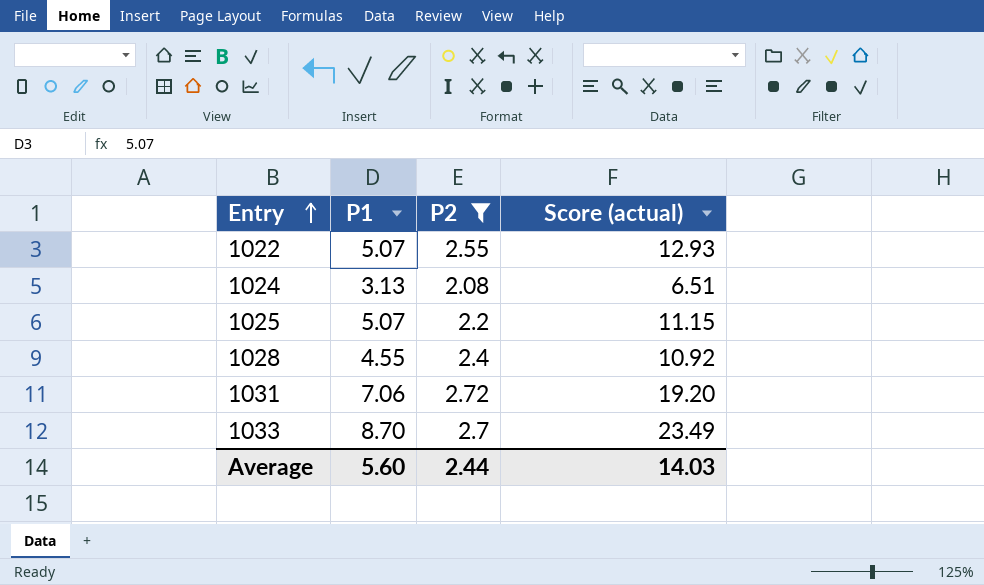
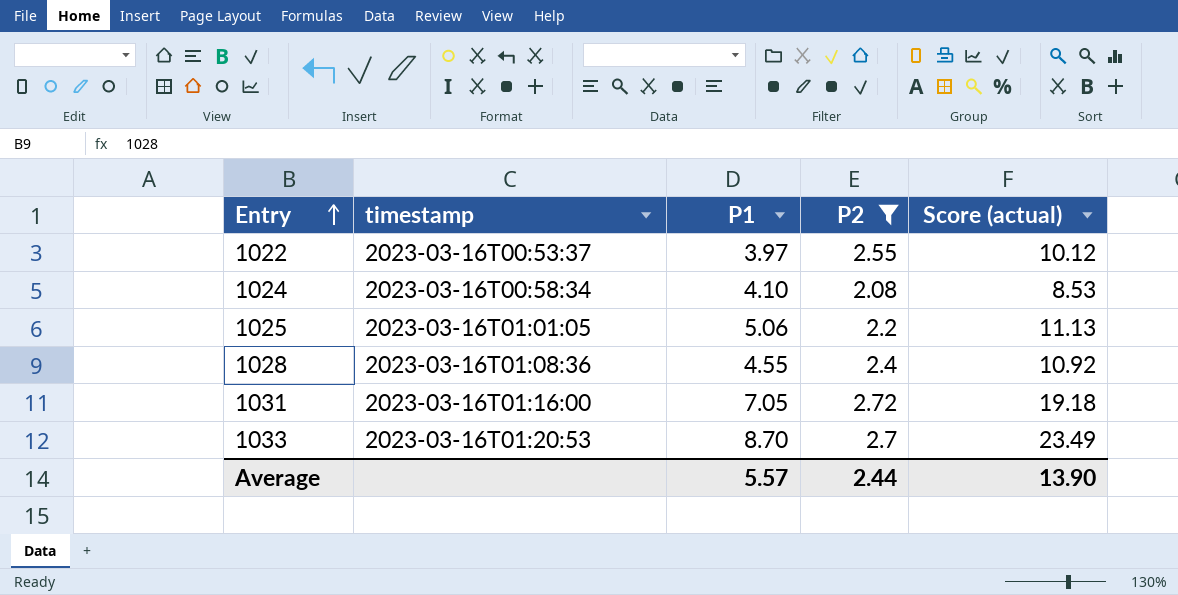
column timestamp | position: none -> 2
1022 | P1: 5.07 -> 3.97
1022 | Score (actual): 12.93 -> 10.12
1024 | P1: 3.13 -> 4.10
1024 | Score (actual): 6.51 -> 8.53
1025 | P1: 5.07 -> 5.06
1025 | Score (actual): 11.15 -> 11.13
1031 | P1: 7.06 -> 7.05
1031 | Score (actual): 19.20 -> 19.18
Average | P1: 5.60 -> 5.57
Average | Score (actual): 14.03 -> 13.90

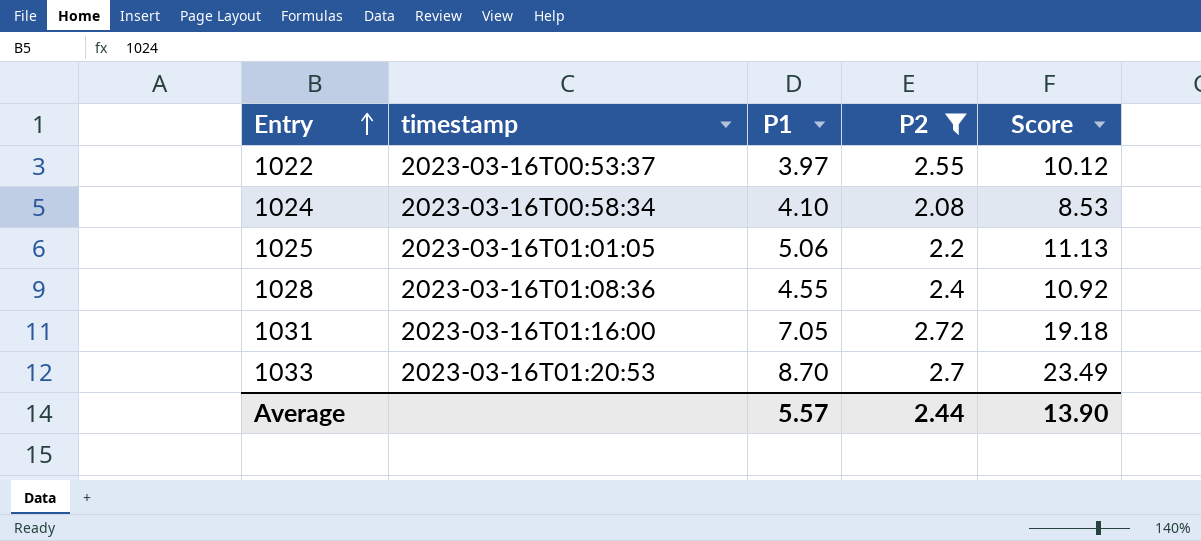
column name: Score (actual) -> Score

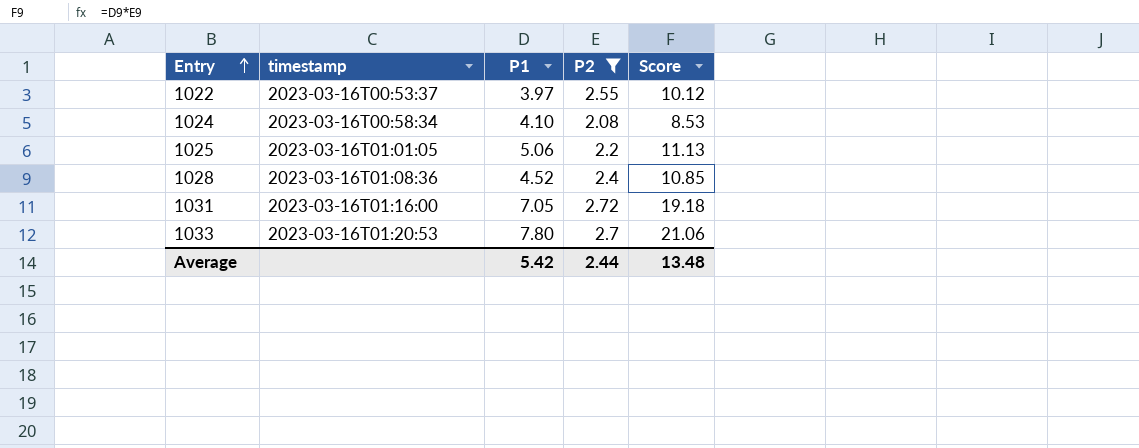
1028 | P1: 4.55 -> 4.52
1028 | Score: 10.92 -> 10.85
1033 | P1: 8.70 -> 7.80
1033 | Score: 23.49 -> 21.06
Average | P1: 5.57 -> 5.42
Average | Score: 13.90 -> 13.48

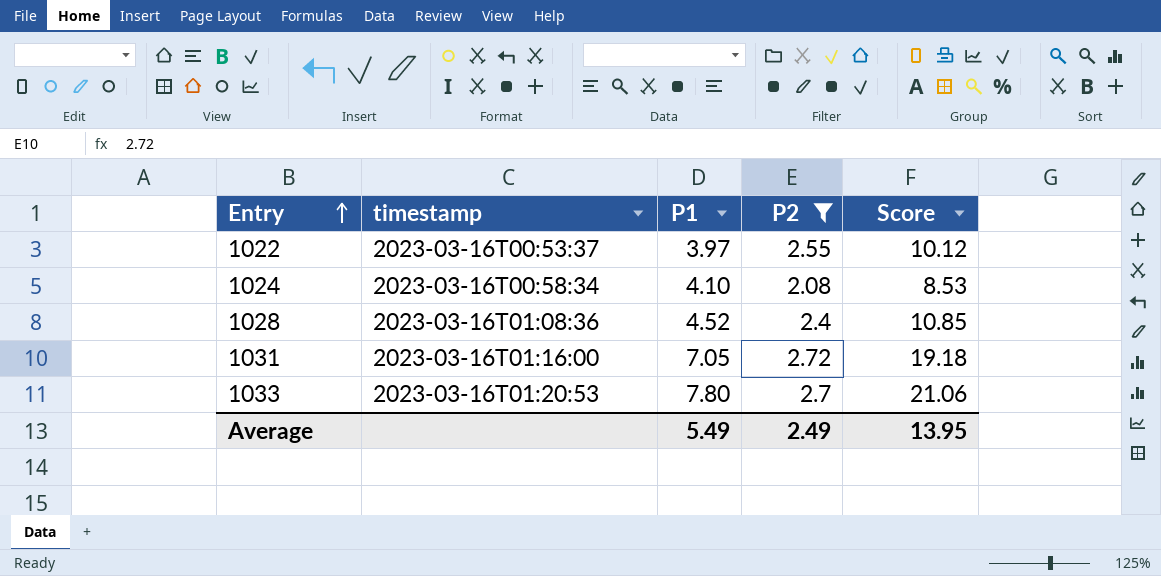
row 1025: 2023-03-16T01:01:05 | 5.06 | 2.2 | 11.13 -> none
Average | P1: 5.42 -> 5.49
Average | P2: 2.44 -> 2.49
Average | Score: 13.48 -> 13.95

